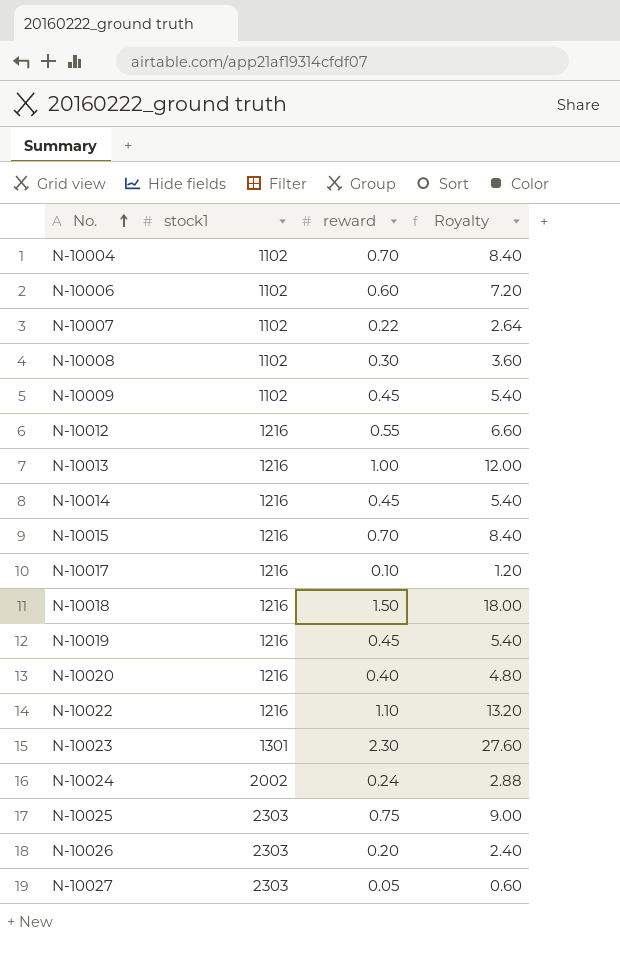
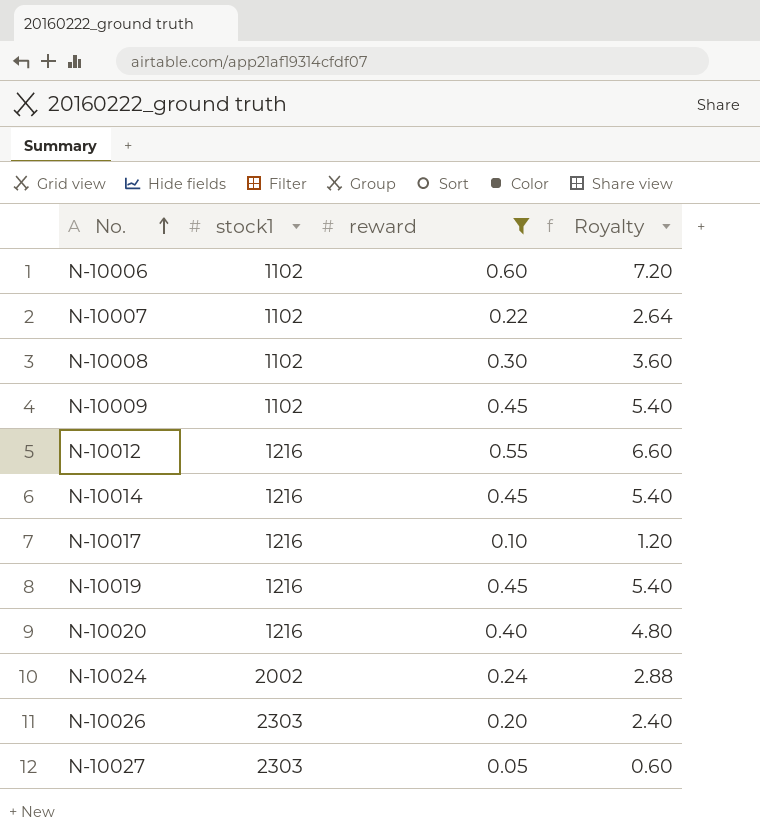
filter: none -> reward <= 0.60

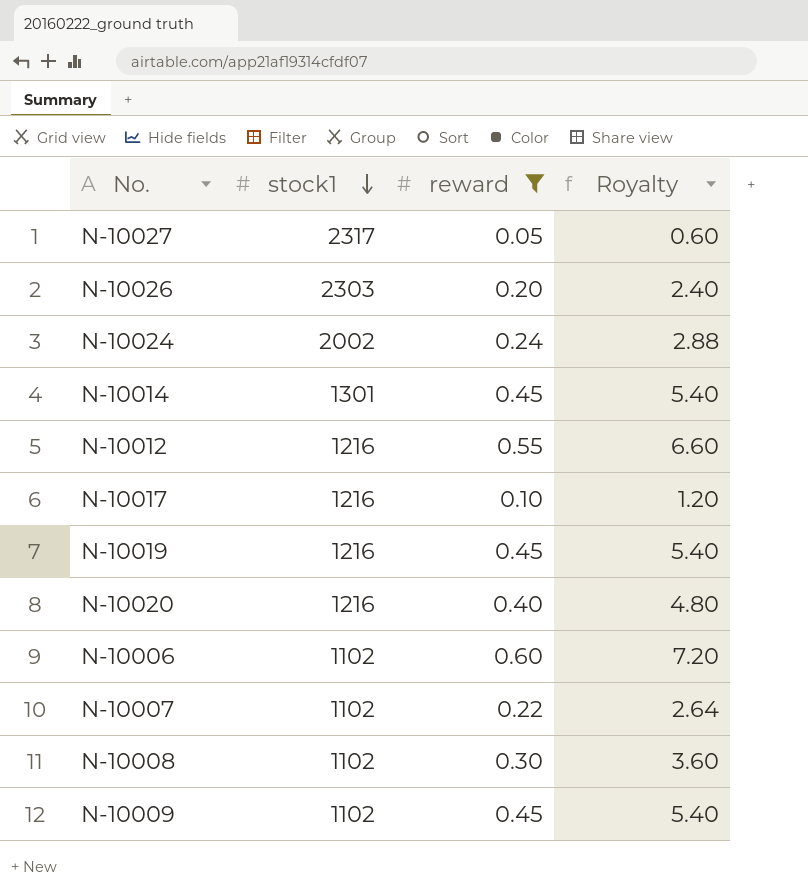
row order: No. ascending -> stock1 descending
N-10027 | stock1: 2303 -> 2317
N-10014 | stock1: 1216 -> 1301

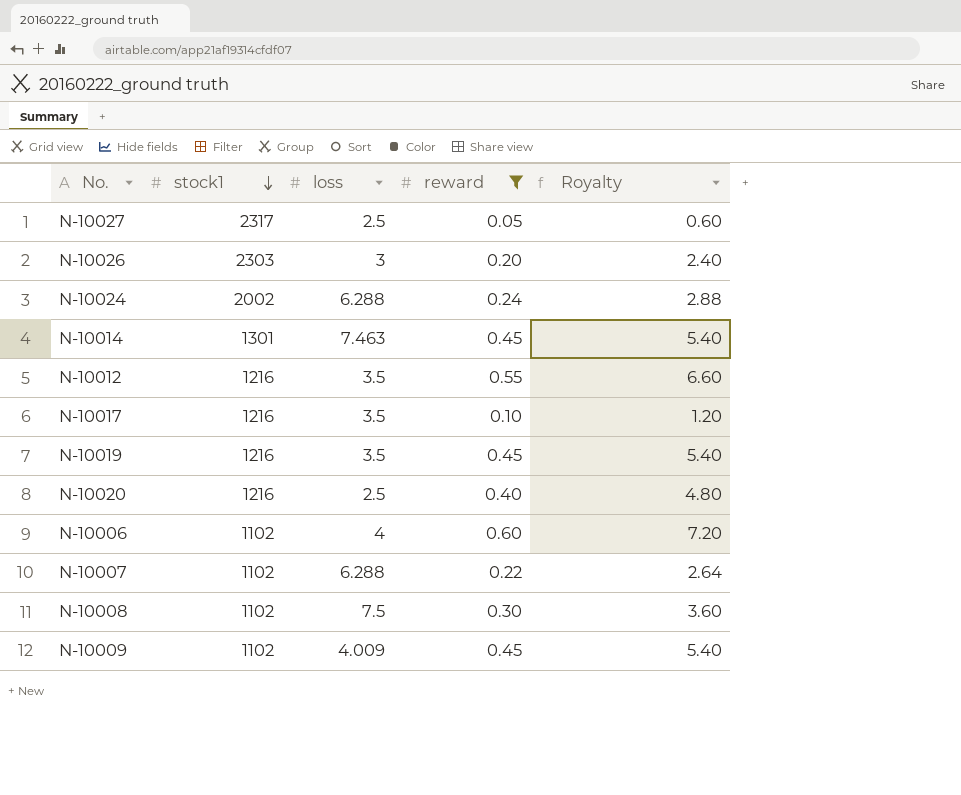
column loss | position: none -> 3

